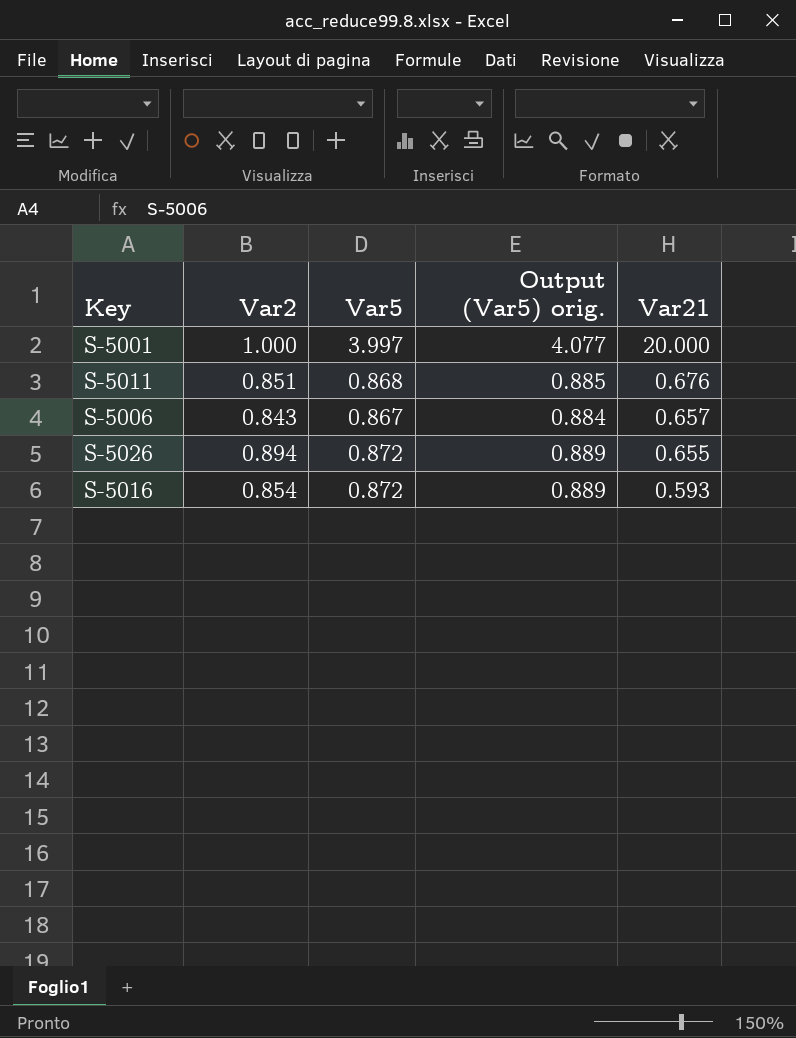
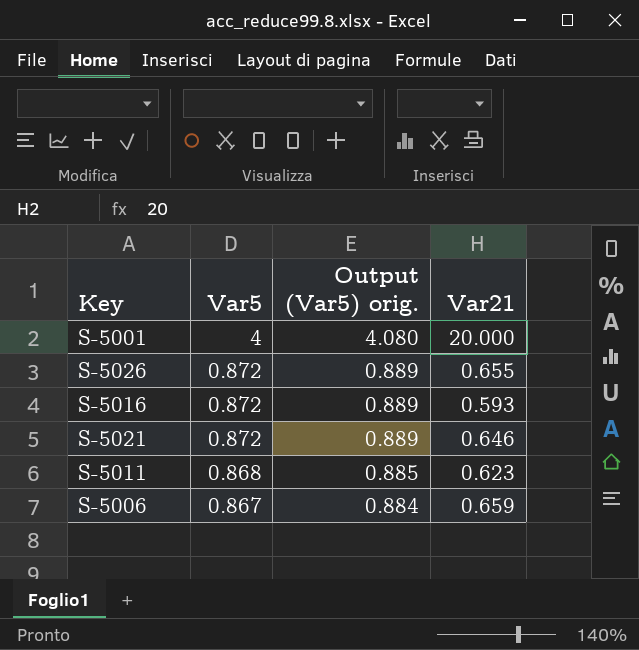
row order: Var21 descending -> Var5 descending
column Var2 | position: 2 -> none
S-5001 | Var5: 3.997 -> 4
S-5001 | Output (Var5) orig.: 4.077 -> 4.080
row S-5021: none -> 0.872 | 0.889 | 0.646
S-5011 | Var21: 0.676 -> 0.623
S-5006 | Var21: 0.657 -> 0.659

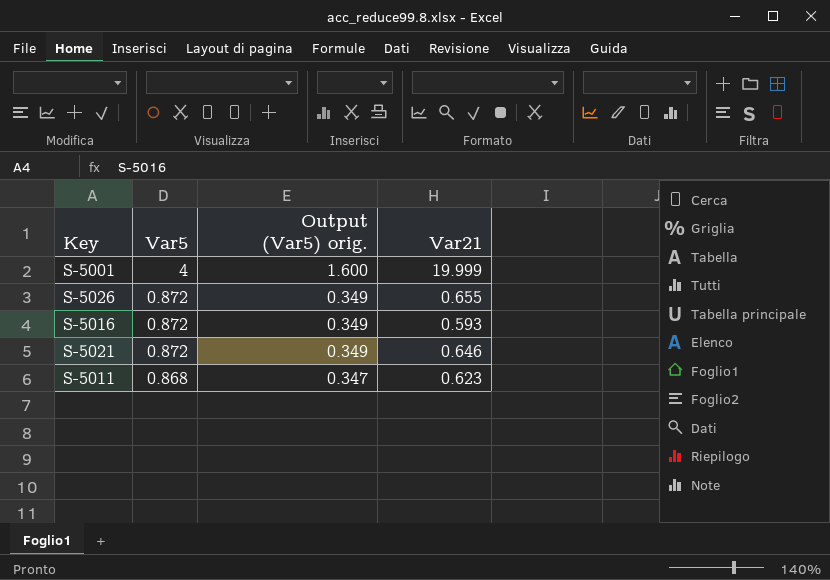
column Output (Var5) orig. | formula: [Var5] * 1.02 -> [Var5] * 0.4
row S-5006: 0.867 | 0.884 | 0.659 -> none
S-5001 | Var21: 20.000 -> 19.999

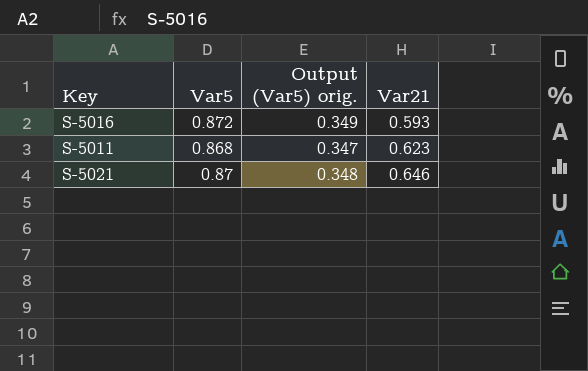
row order: Var5 descending -> Var21 ascending
row S-5001: 4 | 1.600 | 19.999 -> none
row S-5026: 0.872 | 0.349 | 0.655 -> none
S-5021 | Var5: 0.872 -> 0.87
S-5021 | Output (Var5) orig.: 0.349 -> 0.348

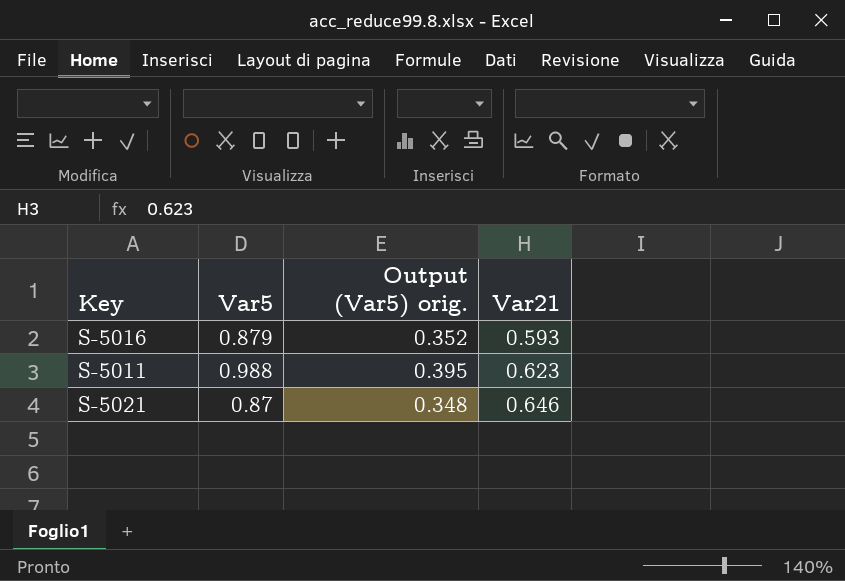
S-5016 | Var5: 0.872 -> 0.879
S-5016 | Output (Var5) orig.: 0.349 -> 0.352
S-5011 | Var5: 0.868 -> 0.988
S-5011 | Output (Var5) orig.: 0.347 -> 0.395

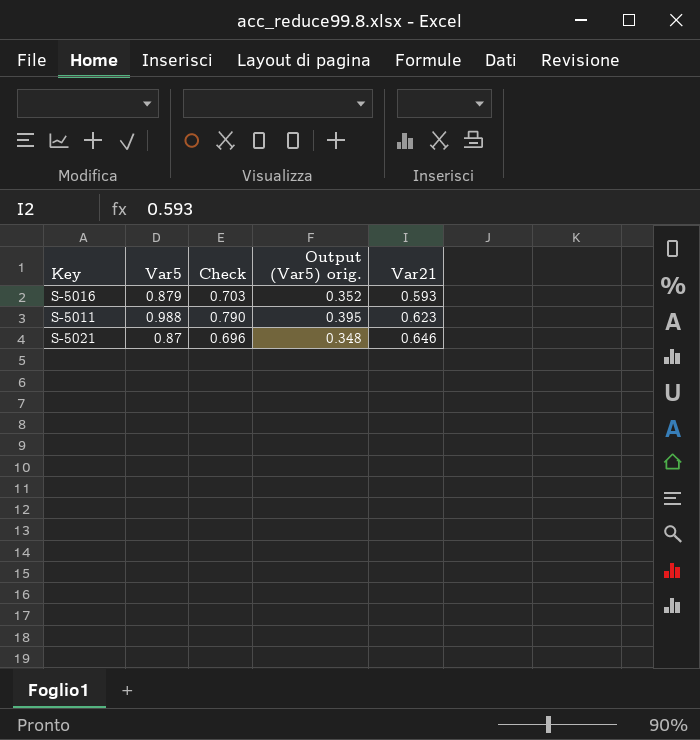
column Check | formula: none -> [Var5] * 0.8

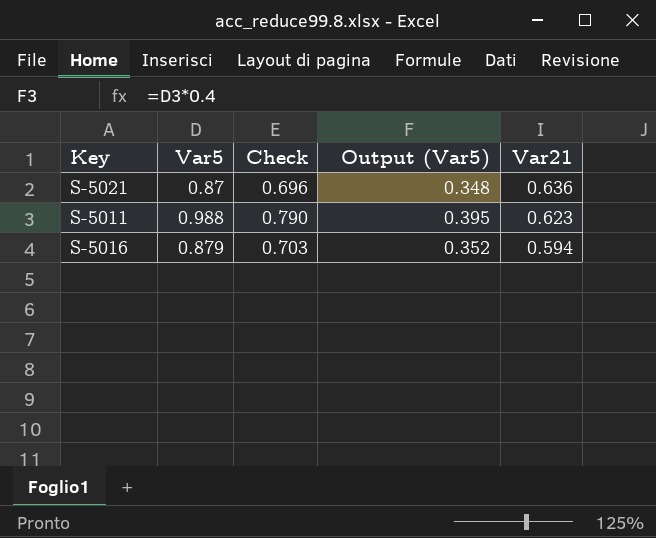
row order: Var21 ascending -> Var21 descending
column name: Output (Var5) orig. -> Output (Var5)
S-5021 | Var21: 0.646 -> 0.636
S-5016 | Var21: 0.593 -> 0.594

